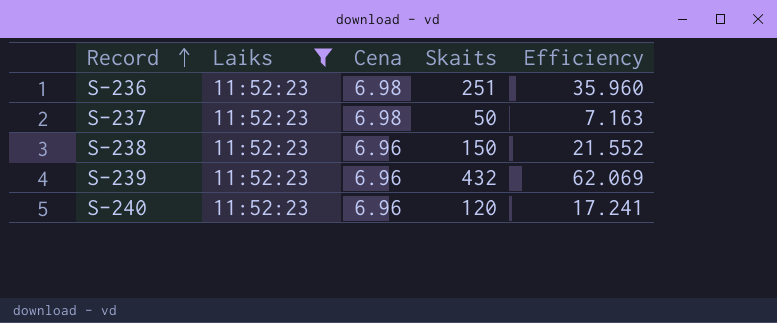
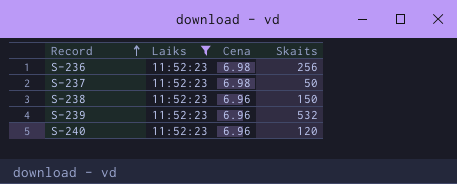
column Efficiency | formula: [Skaits] / [Cena] -> none
S-236 | Skaits: 251 -> 256
S-239 | Skaits: 432 -> 532

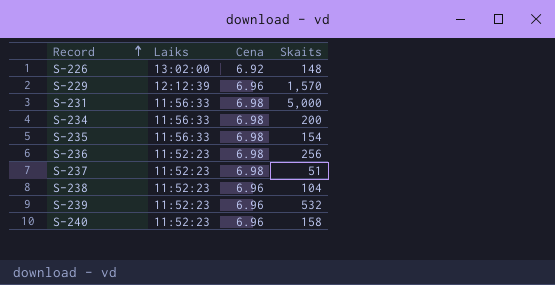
filter: Laiks = 11:52:23 -> none
S-237 | Skaits: 50 -> 51
S-238 | Skaits: 150 -> 104
S-240 | Skaits: 120 -> 158

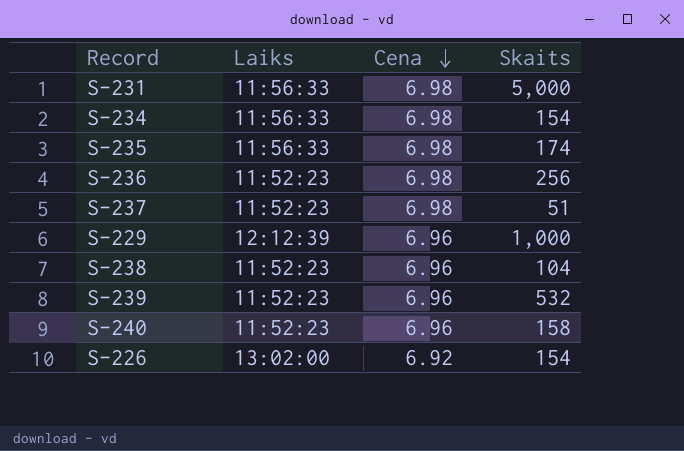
row order: Record ascending -> Cena descending
S-234 | Skaits: 200 -> 154
S-235 | Skaits: 154 -> 174
S-229 | Skaits: 1,570 -> 1,000
S-226 | Skaits: 148 -> 154

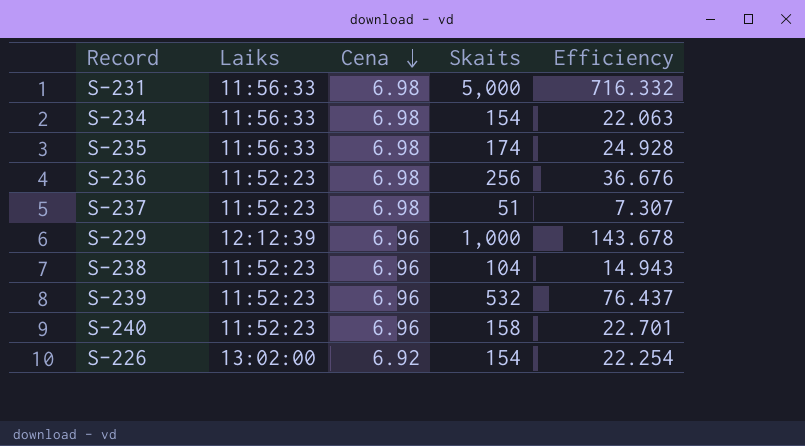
column Efficiency | formula: none -> [Skaits] / [Cena]

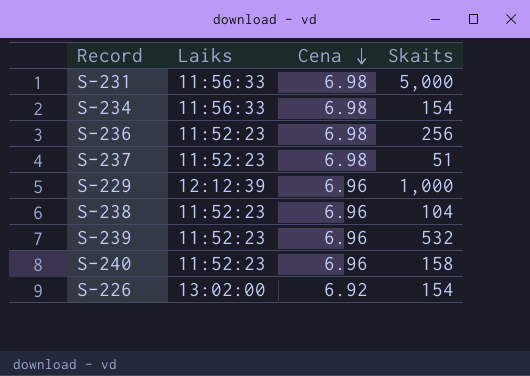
column Efficiency | formula: [Skaits] / [Cena] -> none
row S-235: 11:56:33 | 6.98 | 174 | 24.928 -> none

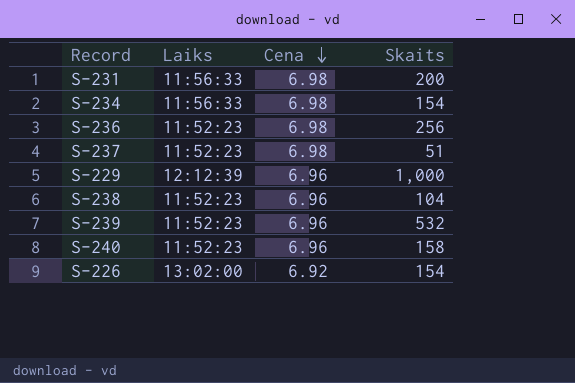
S-231 | Skaits: 5,000 -> 200

